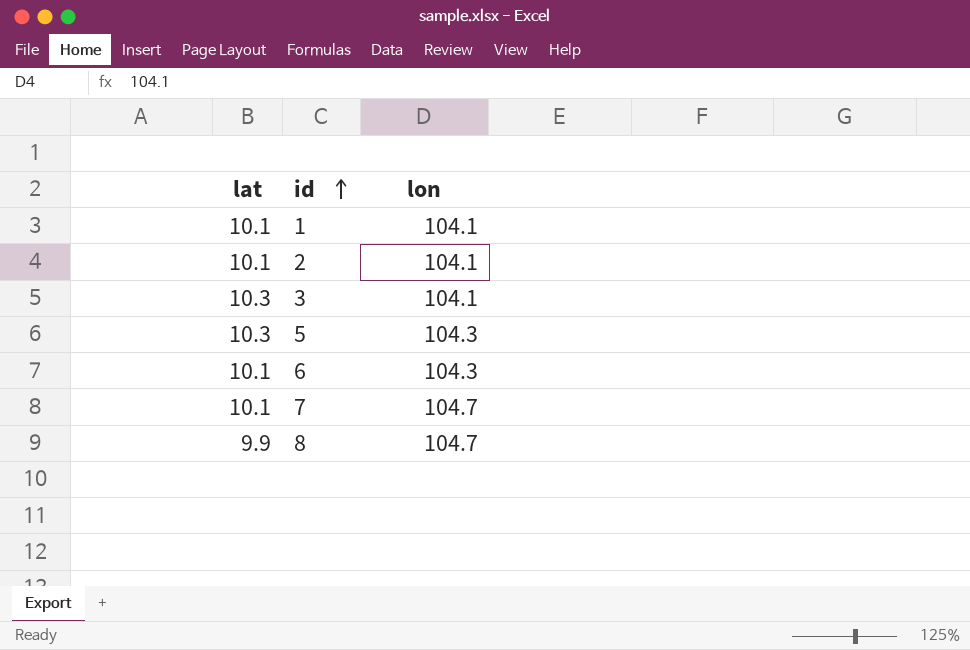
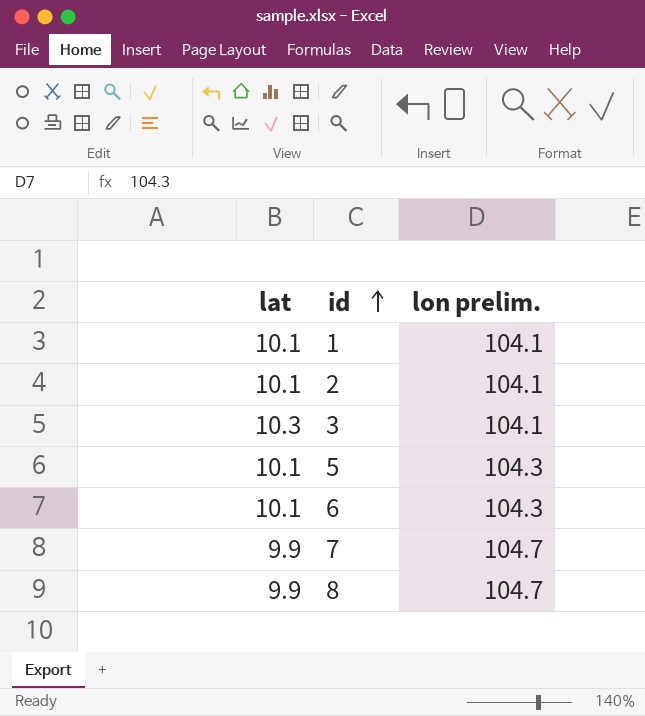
column name: lon -> lon prelim.
5 | lat: 10.3 -> 10.1
7 | lat: 10.1 -> 9.9

